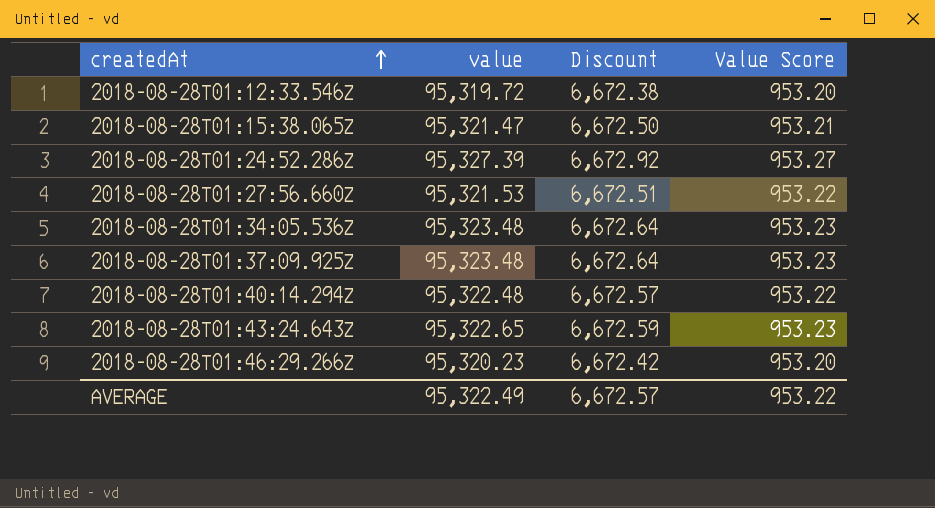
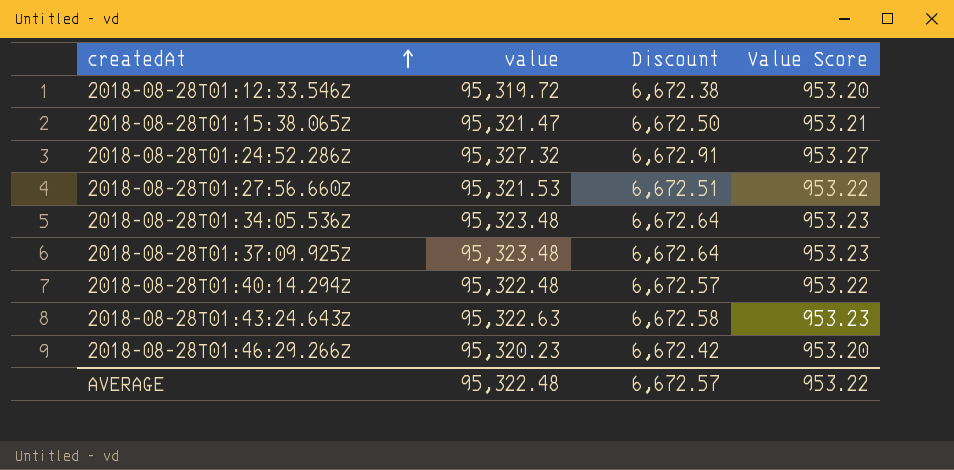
2018-08-28T01:24:52.286Z | value: 95,327.39 -> 95,327.32
2018-08-28T01:24:52.286Z | Discount: 6,672.92 -> 6,672.91
2018-08-28T01:43:24.643Z | value: 95,322.65 -> 95,322.63
2018-08-28T01:43:24.643Z | Discount: 6,672.59 -> 6,672.58
AVERAGE | value: 95,322.49 -> 95,322.48

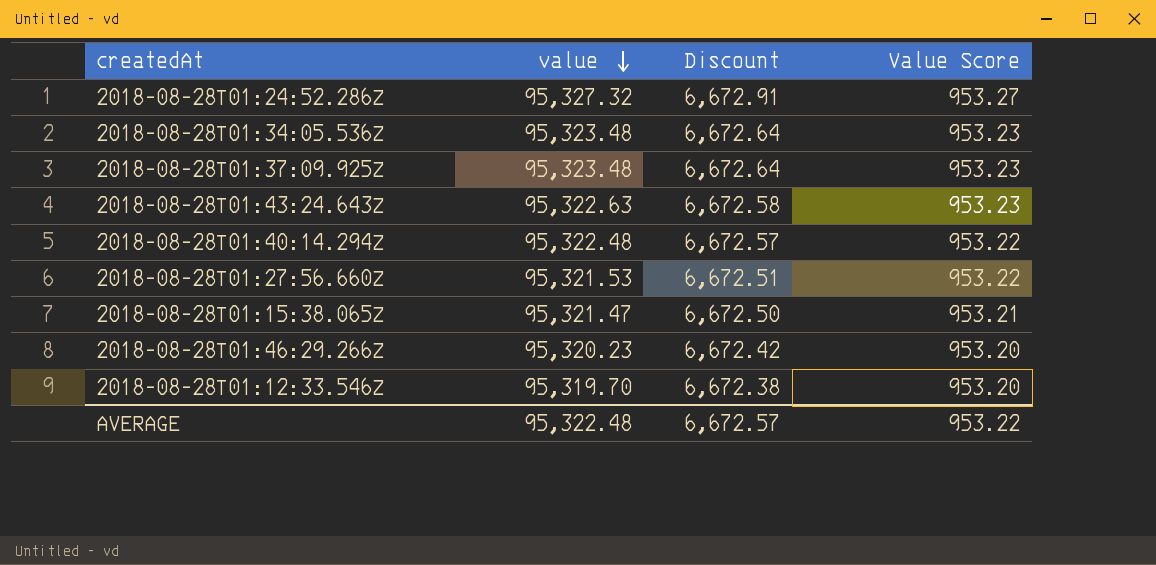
row order: createdAt ascending -> value descending
2018-08-28T01:12:33.546Z | value: 95,319.72 -> 95,319.70

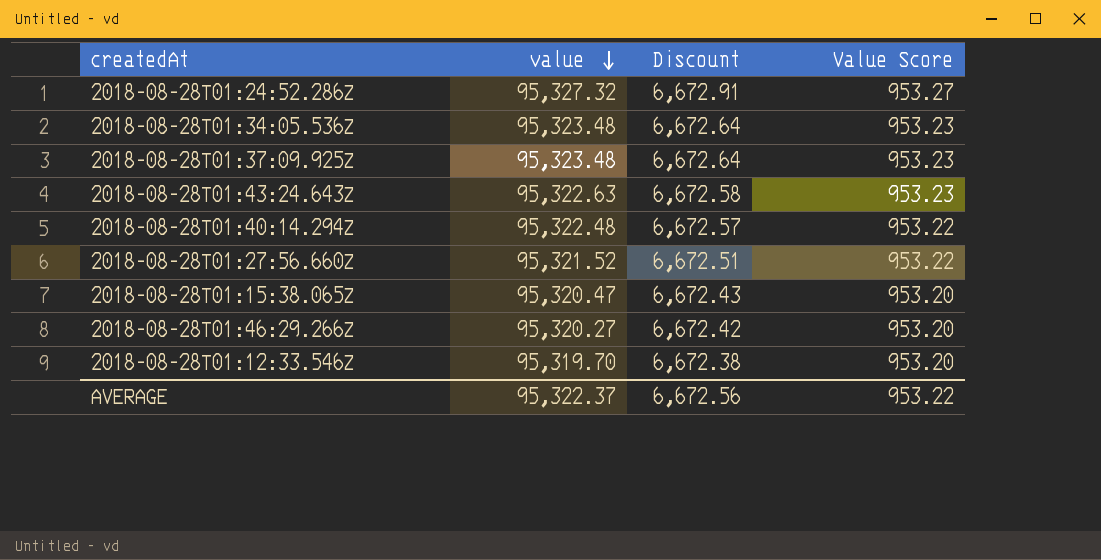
2018-08-28T01:27:56.660Z | value: 95,321.53 -> 95,321.52
2018-08-28T01:15:38.065Z | value: 95,321.47 -> 95,320.47
2018-08-28T01:15:38.065Z | Discount: 6,672.50 -> 6,672.43
2018-08-28T01:15:38.065Z | Value Score: 953.21 -> 953.20
2018-08-28T01:46:29.266Z | value: 95,320.23 -> 95,320.27
AVERAGE | value: 95,322.48 -> 95,322.37
AVERAGE | Discount: 6,672.57 -> 6,672.56

